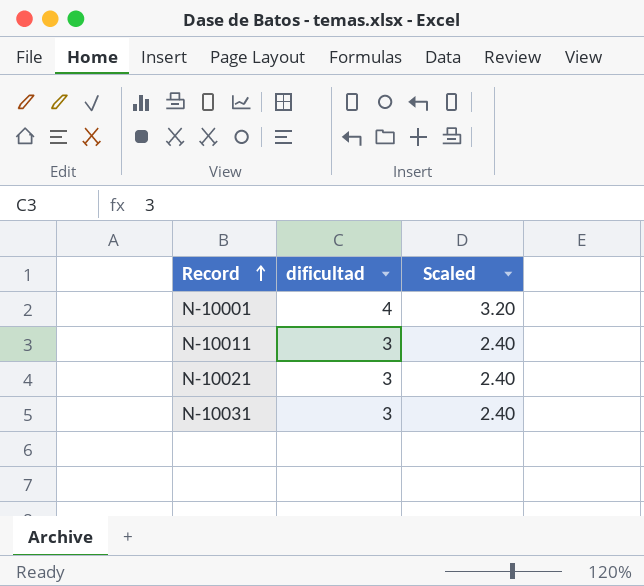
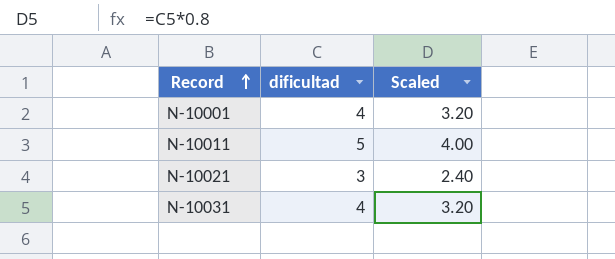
N-10011 | dificultad: 3 -> 5
N-10011 | Scaled: 2.40 -> 4.00
N-10031 | dificultad: 3 -> 4
N-10031 | Scaled: 2.40 -> 3.20

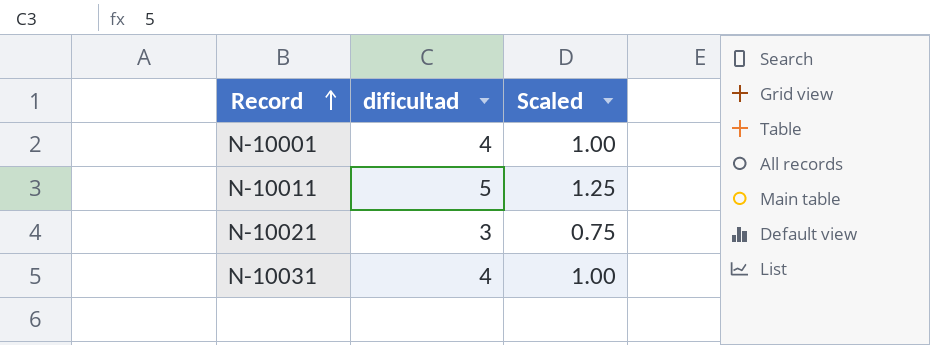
column Scaled | formula: [dificultad] * 0.8 -> [dificultad] * 0.25

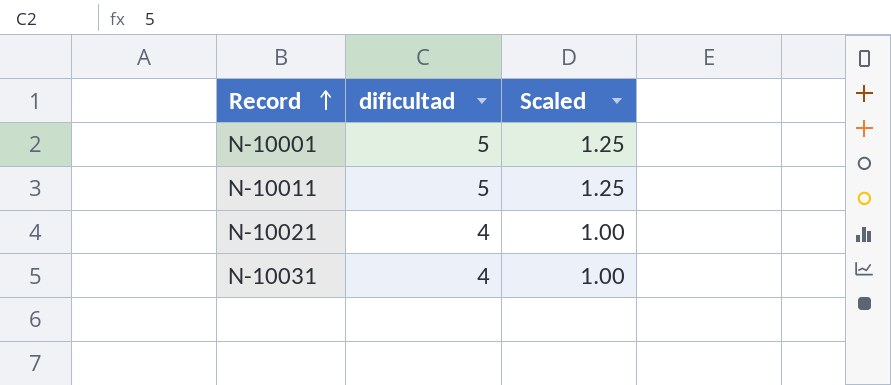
N-10001 | dificultad: 4 -> 5
N-10001 | Scaled: 1.00 -> 1.25
N-10021 | dificultad: 3 -> 4
N-10021 | Scaled: 0.75 -> 1.00

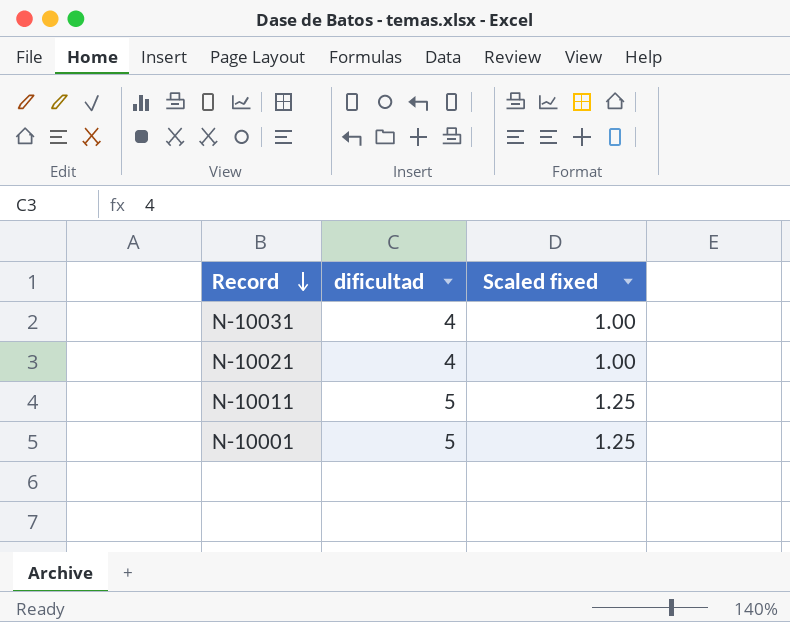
row order: Record ascending -> Record descending
column name: Scaled -> Scaled fixed

